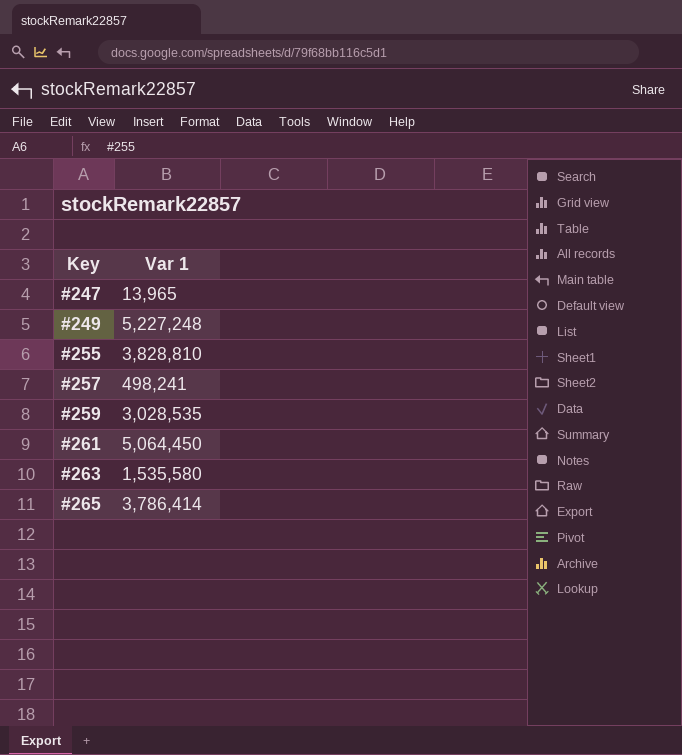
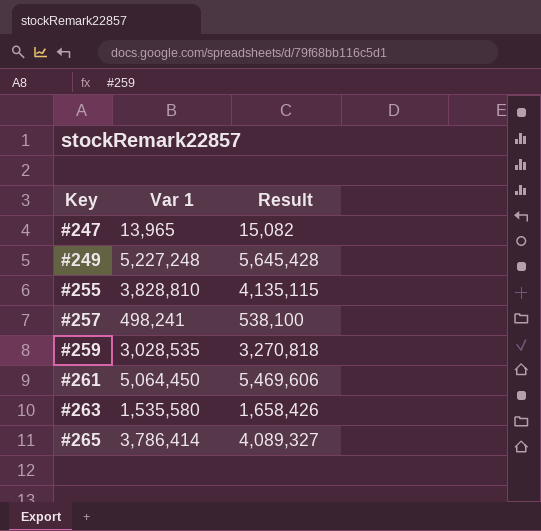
column Result | formula: none -> [Var 1] * 1.08

